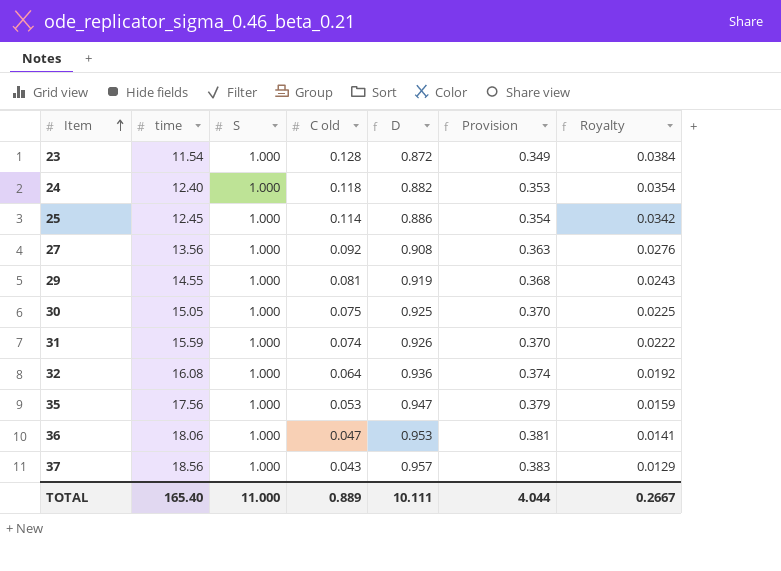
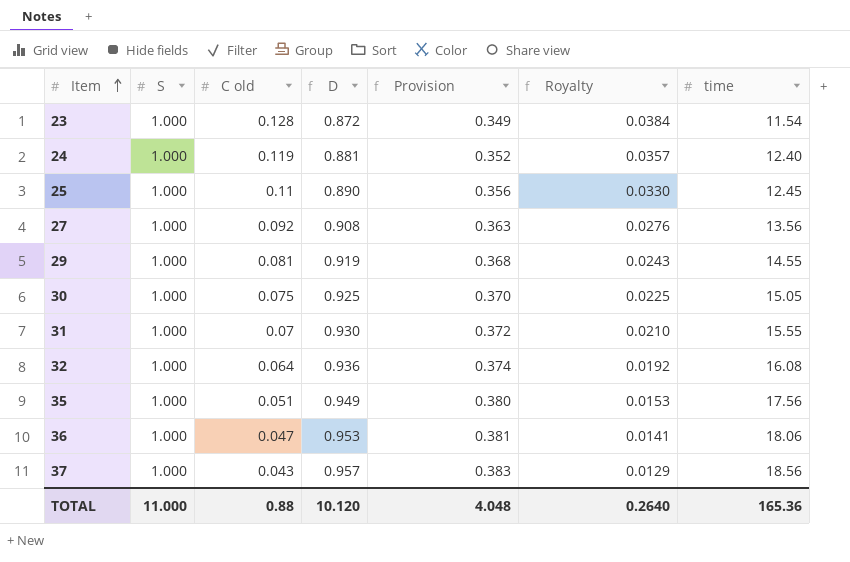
column time | position: 2 -> 7
24 | C old: 0.118 -> 0.119
24 | D: 0.882 -> 0.881
24 | Provision: 0.353 -> 0.352
24 | Royalty: 0.0354 -> 0.0357
25 | C old: 0.114 -> 0.11
25 | D: 0.886 -> 0.890
25 | Provision: 0.354 -> 0.356
25 | Royalty: 0.0342 -> 0.0330
31 | C old: 0.074 -> 0.07
31 | D: 0.926 -> 0.930
31 | Provision: 0.370 -> 0.372
31 | Royalty: 0.0222 -> 0.0210
31 | time: 15.59 -> 15.55
35 | C old: 0.053 -> 0.051
35 | D: 0.947 -> 0.949
35 | Provision: 0.379 -> 0.380
35 | Royalty: 0.0159 -> 0.0153
TOTAL | C old: 0.889 -> 0.88
TOTAL | D: 10.111 -> 10.120
TOTAL | Provision: 4.044 -> 4.048
TOTAL | Royalty: 0.2667 -> 0.2640
TOTAL | time: 165.40 -> 165.36

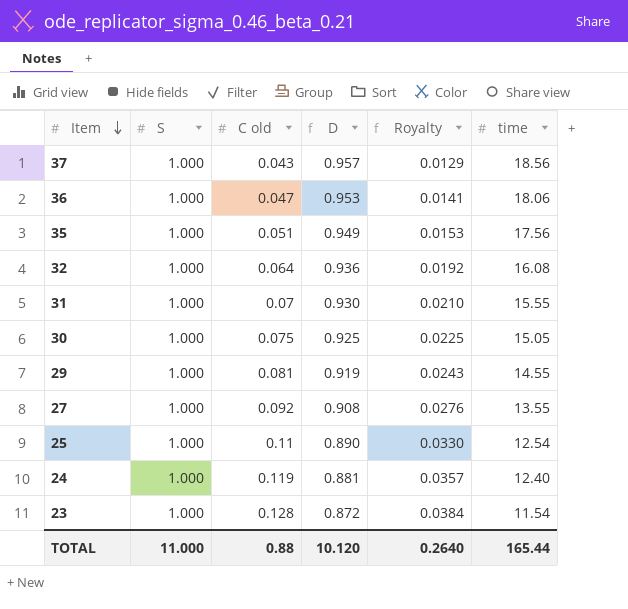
row order: Item ascending -> Item descending
column Provision | formula: [D] * 0.4 -> none
27 | time: 13.56 -> 13.55
25 | time: 12.45 -> 12.54
TOTAL | time: 165.36 -> 165.44

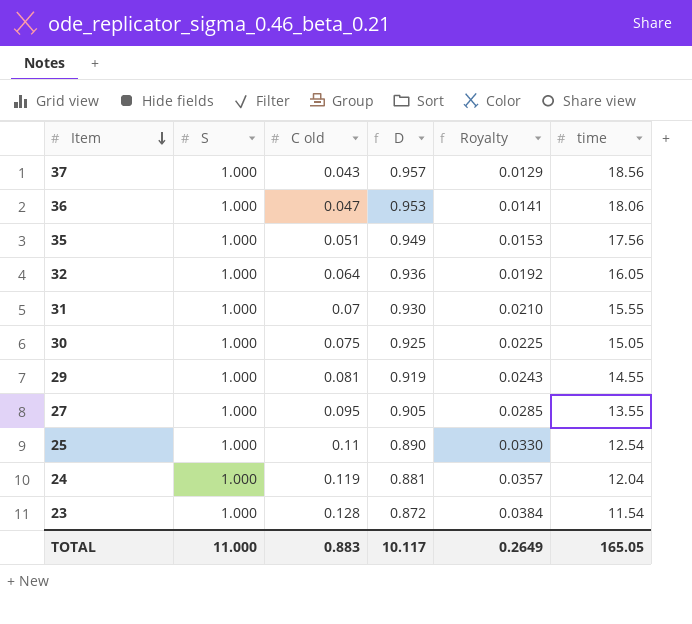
32 | time: 16.08 -> 16.05
27 | C old: 0.092 -> 0.095
27 | D: 0.908 -> 0.905
27 | Royalty: 0.0276 -> 0.0285
24 | time: 12.40 -> 12.04
TOTAL | C old: 0.88 -> 0.883
TOTAL | D: 10.120 -> 10.117
TOTAL | Royalty: 0.2640 -> 0.2649
TOTAL | time: 165.44 -> 165.05

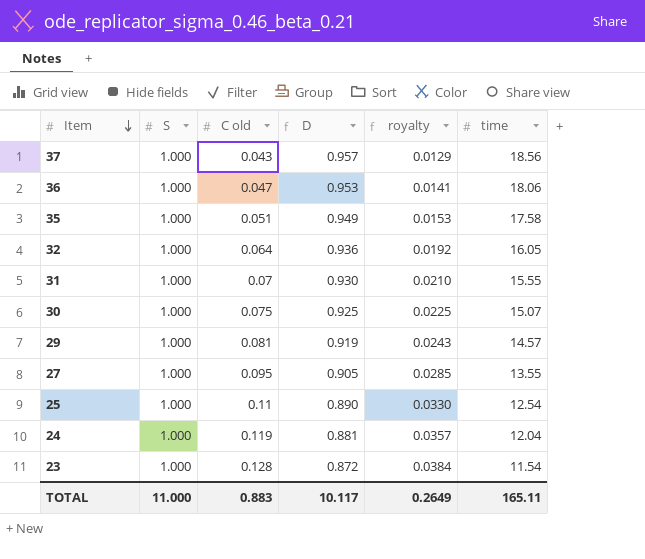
column name: Royalty -> royalty
35 | time: 17.56 -> 17.58
30 | time: 15.05 -> 15.07
29 | time: 14.55 -> 14.57
TOTAL | time: 165.05 -> 165.11

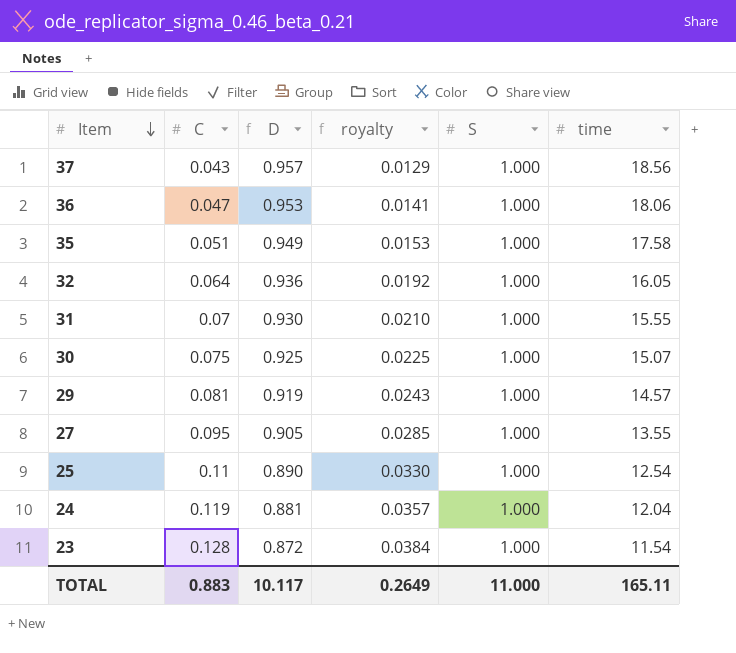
column name: C old -> C
column S | position: 2 -> 5

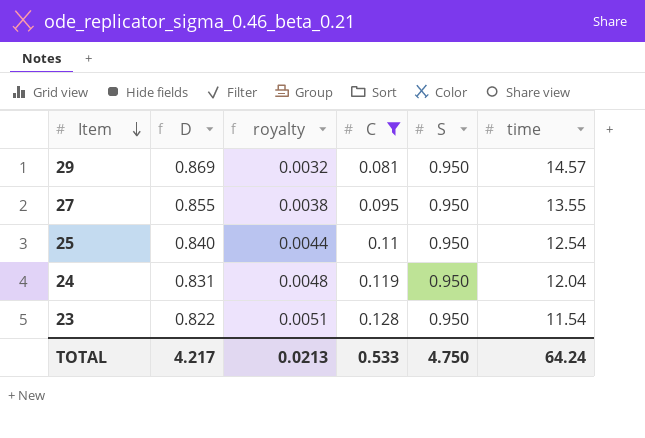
filter: none -> C >= 0.081
column royalty | formula: [C] * 0.3 -> [C] * 0.04
column C | position: 2 -> 4
29 | D: 0.919 -> 0.869
29 | S: 1.000 -> 0.950
27 | D: 0.905 -> 0.855
27 | S: 1.000 -> 0.950
25 | D: 0.890 -> 0.840
25 | S: 1.000 -> 0.950
24 | D: 0.881 -> 0.831
24 | S: 1.000 -> 0.950
23 | D: 0.872 -> 0.822
23 | S: 1.000 -> 0.950
TOTAL | D: 10.117 -> 4.217
TOTAL | royalty: 0.2649 -> 0.0213
TOTAL | C: 0.883 -> 0.533
TOTAL | S: 11.000 -> 4.750
TOTAL | time: 165.11 -> 64.24

